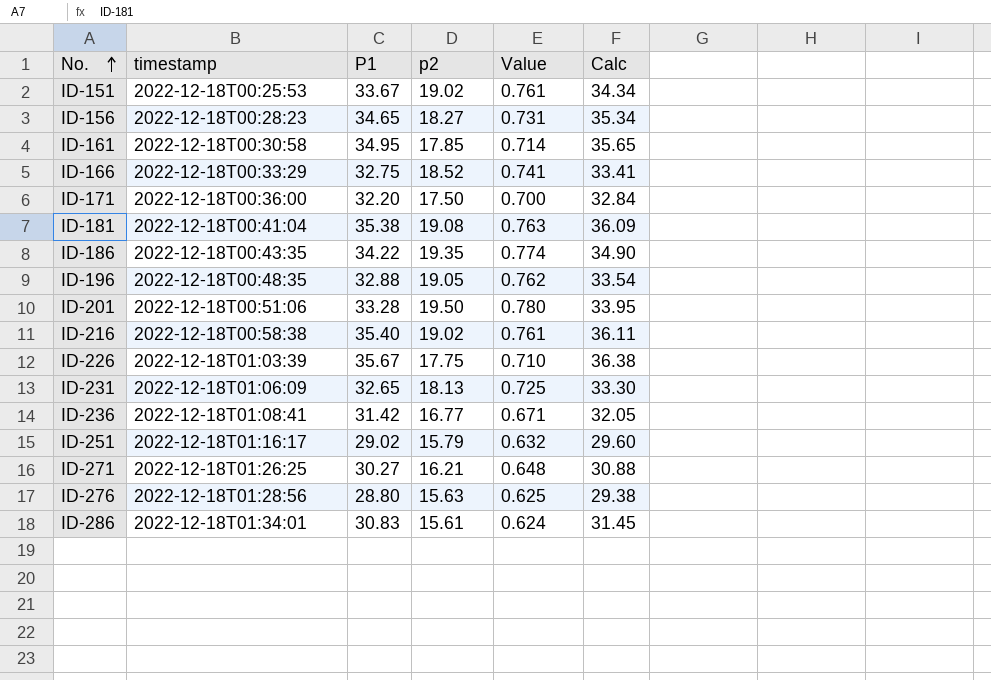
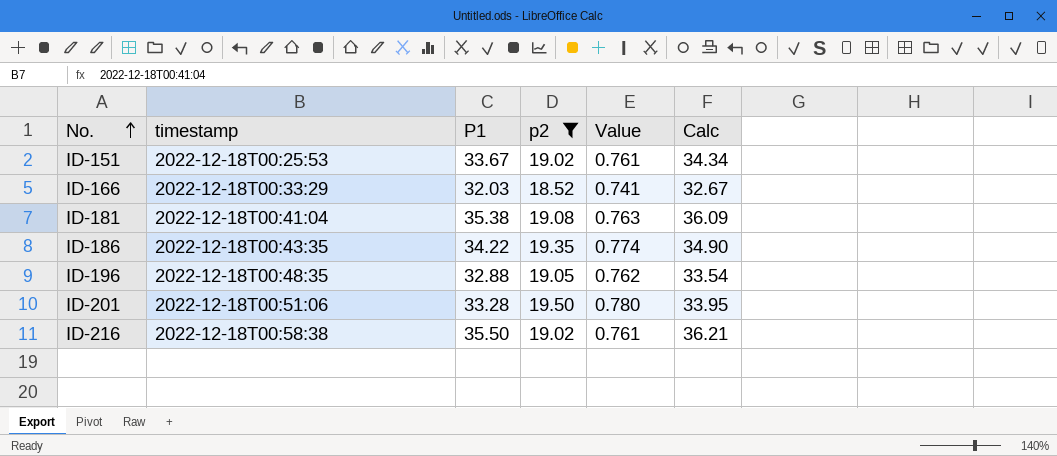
filter: none -> p2 >= 18.52
ID-166 | P1: 32.75 -> 32.03
ID-166 | Calc: 33.41 -> 32.67
ID-216 | P1: 35.40 -> 35.50
ID-216 | Calc: 36.11 -> 36.21

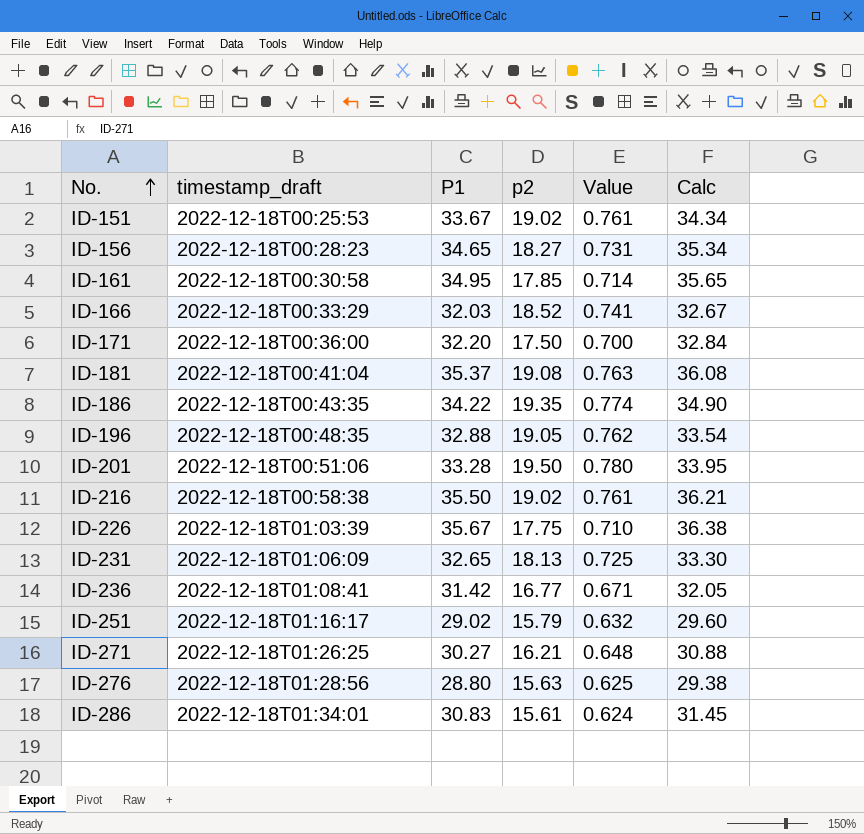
filter: p2 >= 18.52 -> none
column name: timestamp -> timestamp_draft
ID-181 | P1: 35.38 -> 35.37
ID-181 | Calc: 36.09 -> 36.08

